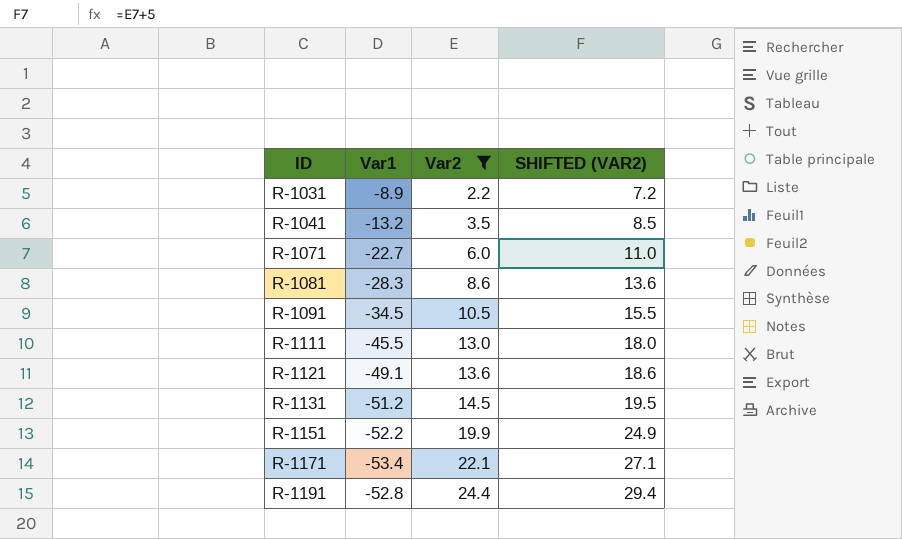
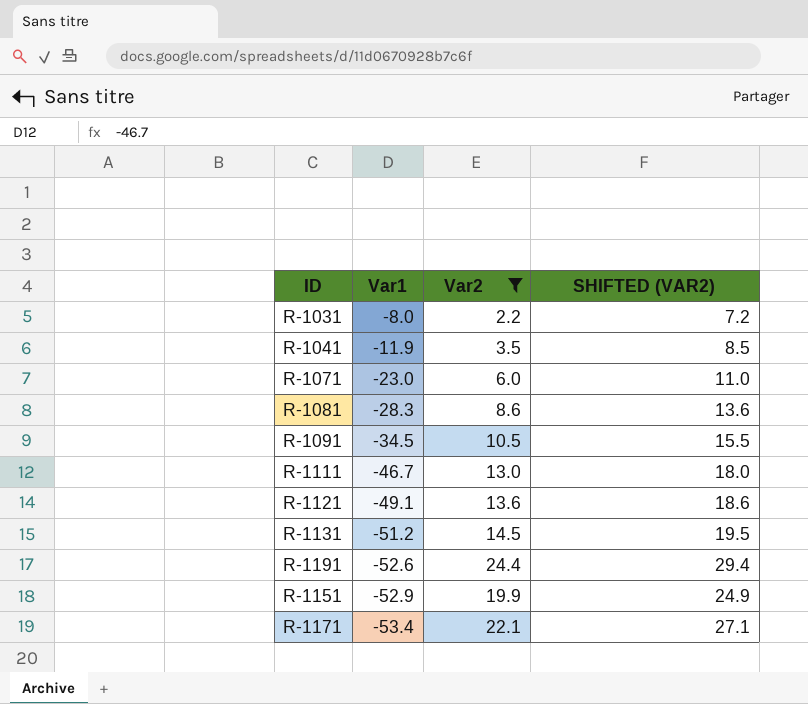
row order: ID ascending -> Var1 descending
R-1031 | Var1: -8.9 -> -8.0
R-1041 | Var1: -13.2 -> -11.9
R-1071 | Var1: -22.7 -> -23.0
R-1111 | Var1: -45.5 -> -46.7
R-1191 | Var1: -52.8 -> -52.6
R-1151 | Var1: -52.2 -> -52.9

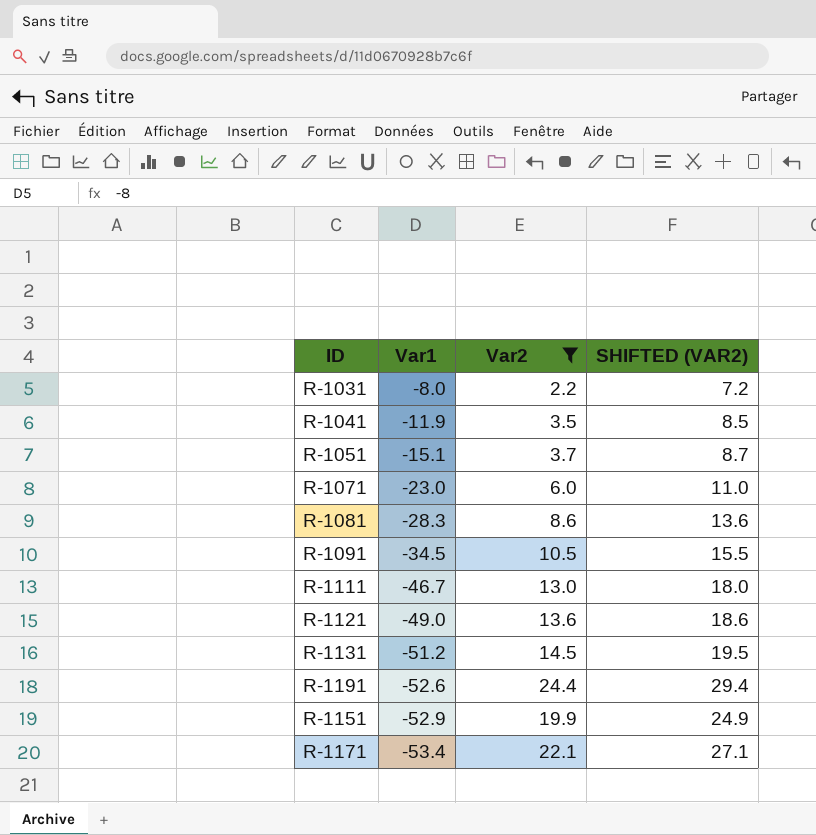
row R-1051: none -> -15.1 | 3.7 | 8.7
R-1121 | Var1: -49.1 -> -49.0

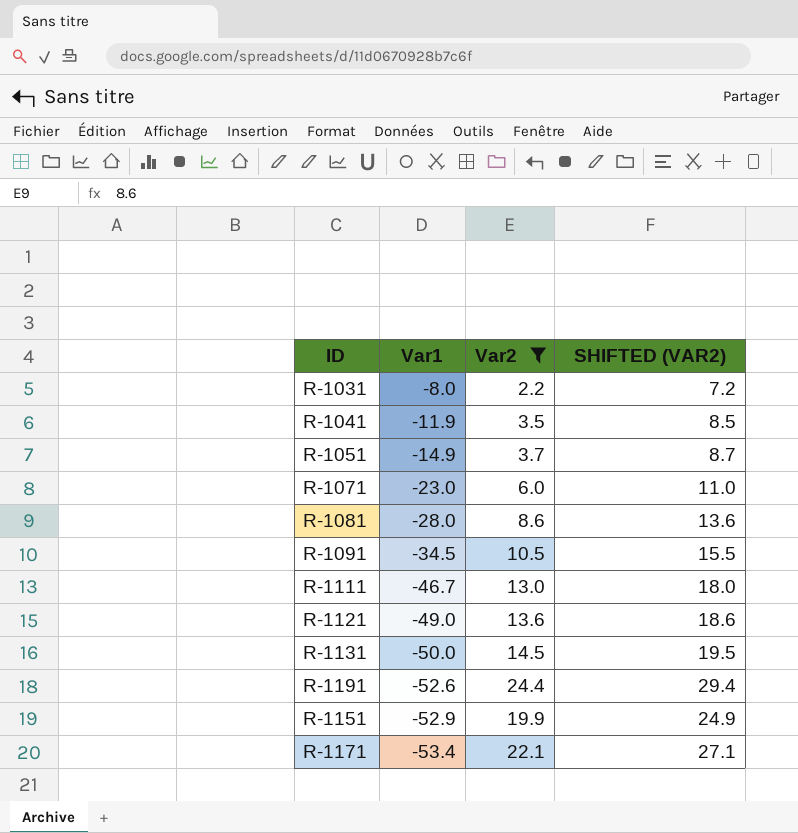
R-1051 | Var1: -15.1 -> -14.9
R-1081 | Var1: -28.3 -> -28.0
R-1131 | Var1: -51.2 -> -50.0

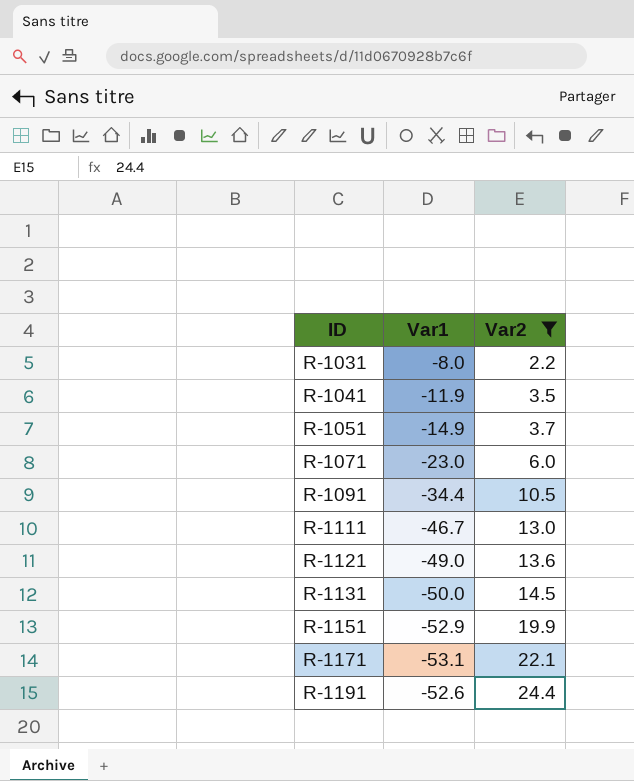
row order: Var1 descending -> ID ascending
column SHIFTED (VAR2) | formula: [Var2] + 5 -> none
row R-1081: -28.0 | 8.6 | 13.6 -> none
R-1091 | Var1: -34.5 -> -34.4
R-1171 | Var1: -53.4 -> -53.1

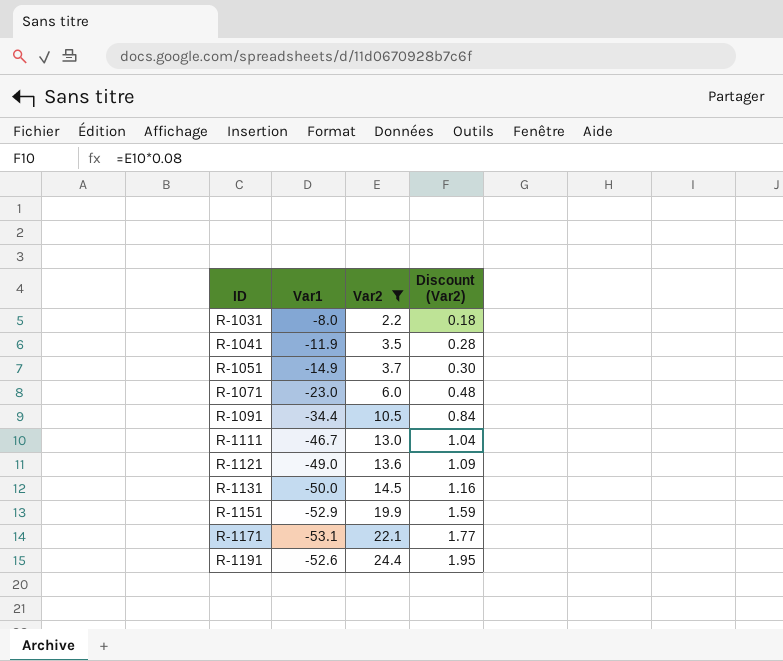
column Discount (Var2) | formula: none -> [Var2] * 0.08

